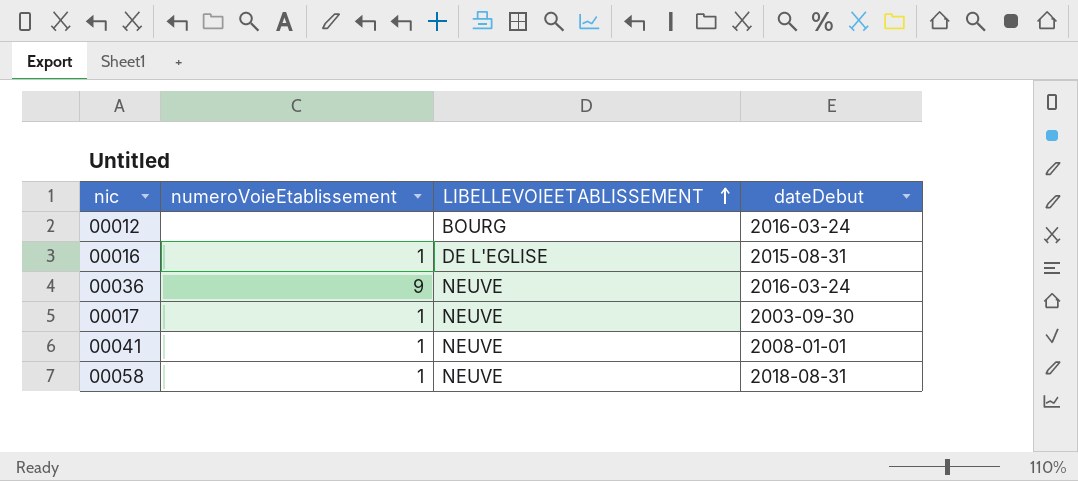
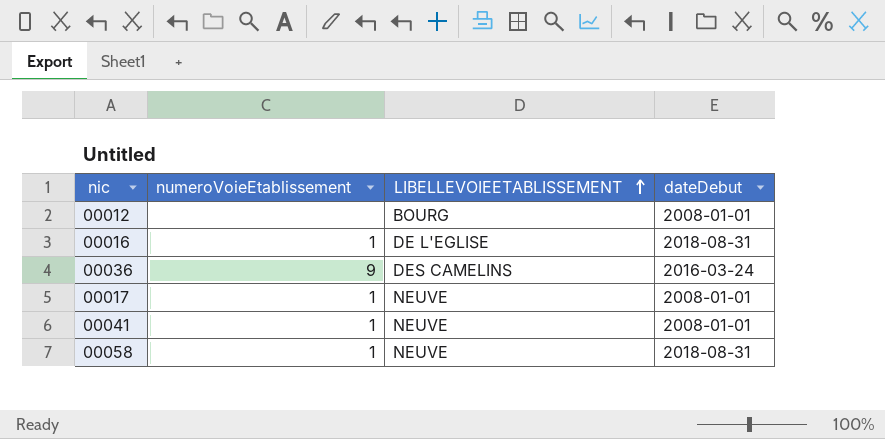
00012 | dateDebut: 2016-03-24 -> 2008-01-01
00016 | dateDebut: 2015-08-31 -> 2018-08-31
00036 | LIBELLEVOIEETABLISSEMENT: NEUVE -> DES CAMELINS
00017 | dateDebut: 2003-09-30 -> 2008-01-01

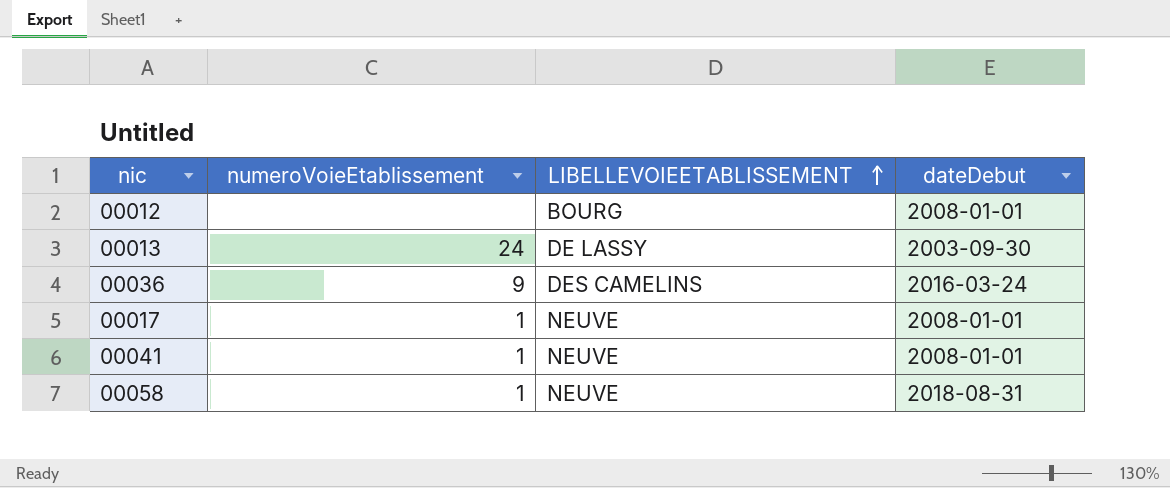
row 00016: 1 | DE L'EGLISE | 2018-08-31 -> none
row 00013: none -> 24 | DE LASSY | 2003-09-30

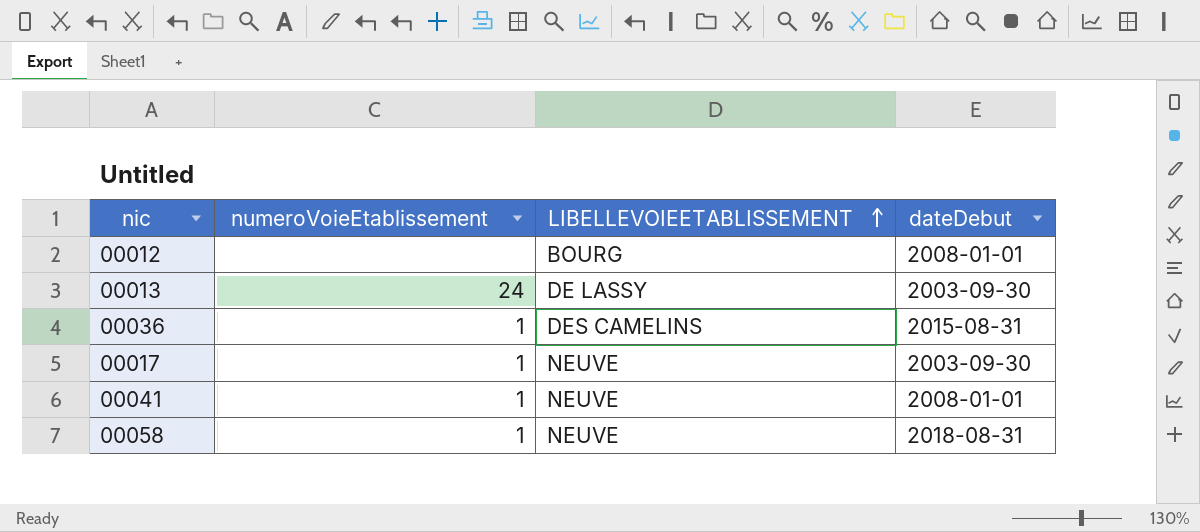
00036 | numeroVoieEtablissement: 9 -> 1
00036 | dateDebut: 2016-03-24 -> 2015-08-31
00017 | dateDebut: 2008-01-01 -> 2003-09-30

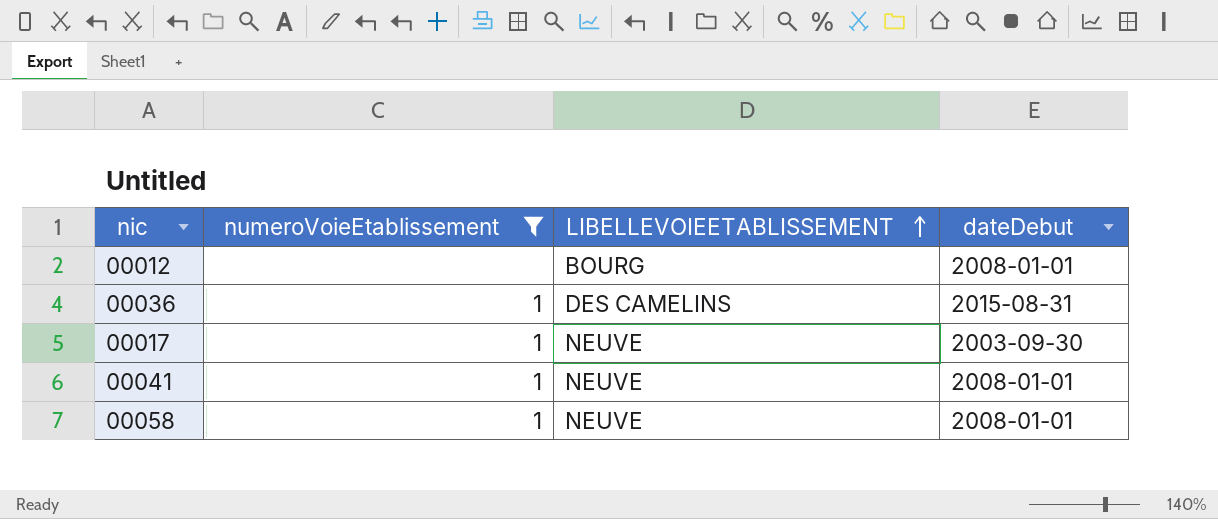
filter: none -> numeroVoieEtablissement != 24
00058 | dateDebut: 2018-08-31 -> 2008-01-01

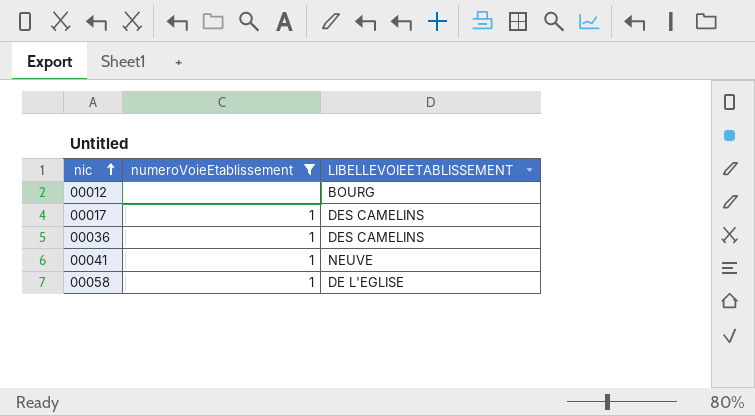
row order: LIBELLEVOIEETABLISSEMENT ascending -> nic ascending
column dateDebut | position: 4 -> none
00017 | LIBELLEVOIEETABLISSEMENT: NEUVE -> DES CAMELINS
00058 | LIBELLEVOIEETABLISSEMENT: NEUVE -> DE L'EGLISE

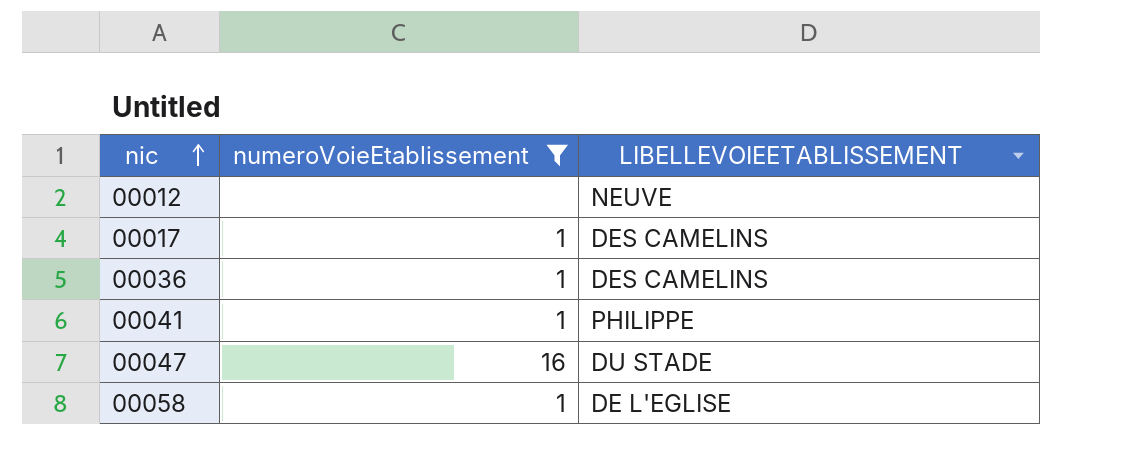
00012 | LIBELLEVOIEETABLISSEMENT: BOURG -> NEUVE
00041 | LIBELLEVOIEETABLISSEMENT: NEUVE -> PHILIPPE
row 00047: none -> 16 | DU STADE

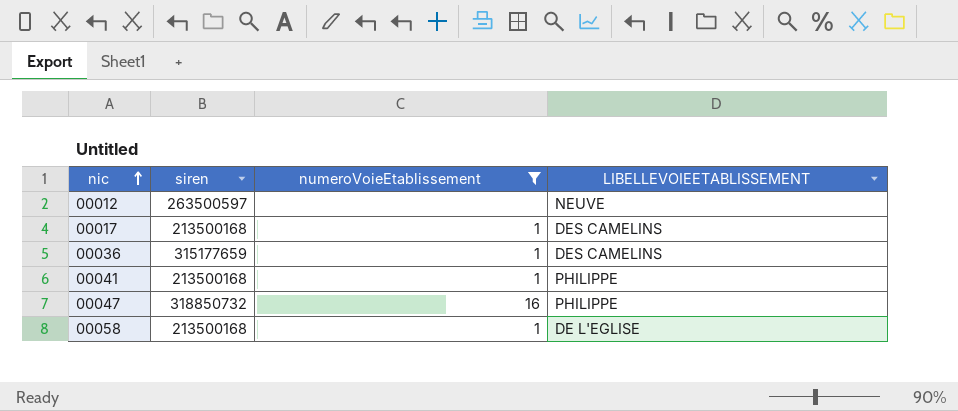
column siren | position: none -> 2
00047 | LIBELLEVOIEETABLISSEMENT: DU STADE -> PHILIPPE

